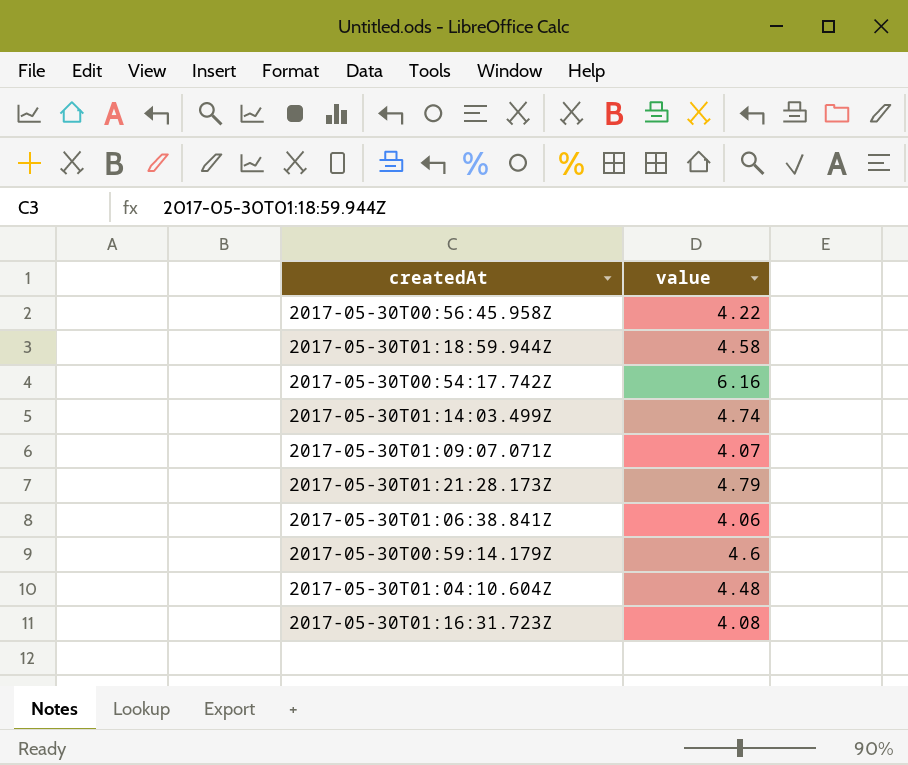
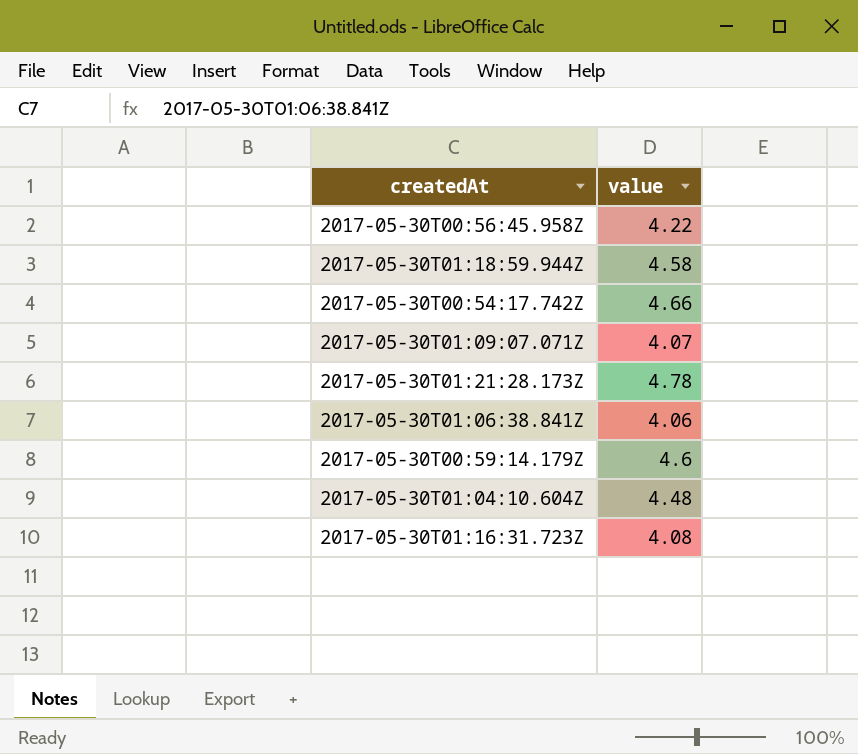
row 2017-05-30T01:14:03.499Z: 4.74 -> none
2017-05-30T00:54:17.742Z | value: 6.16 -> 4.66
2017-05-30T01:21:28.173Z | value: 4.79 -> 4.78

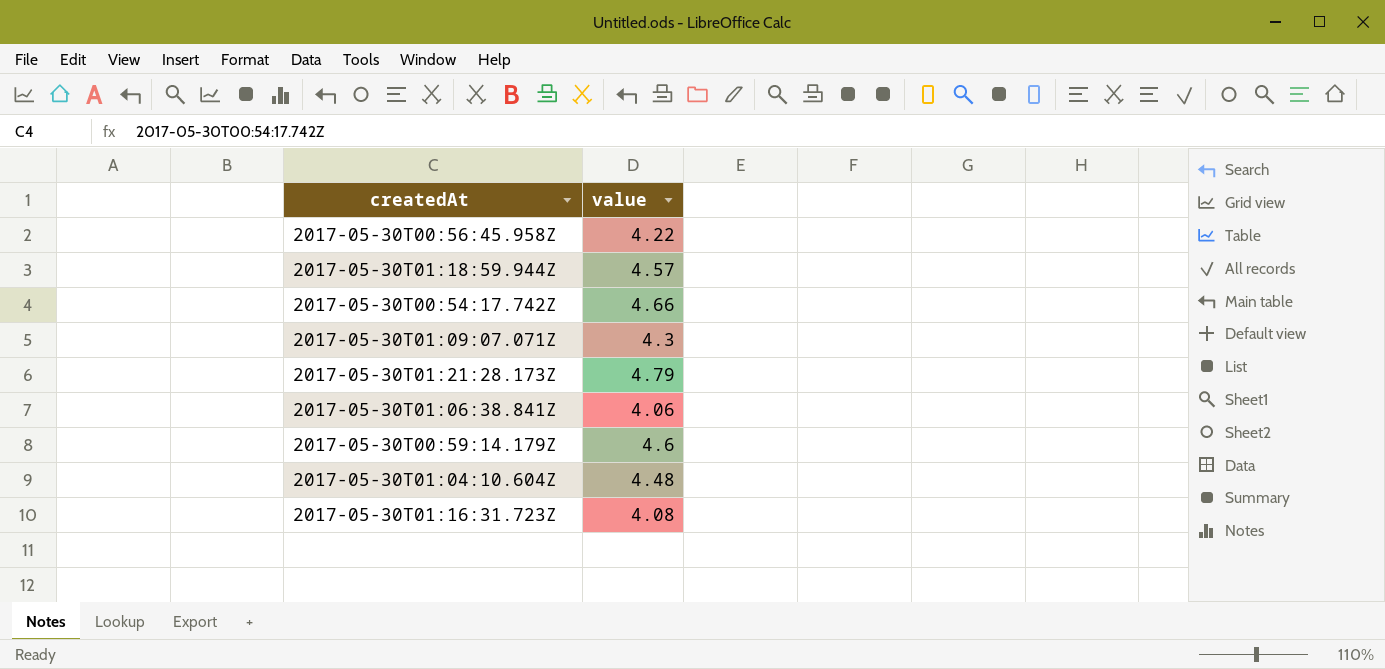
2017-05-30T01:18:59.944Z | value: 4.58 -> 4.57
2017-05-30T01:09:07.071Z | value: 4.07 -> 4.3
2017-05-30T01:21:28.173Z | value: 4.78 -> 4.79

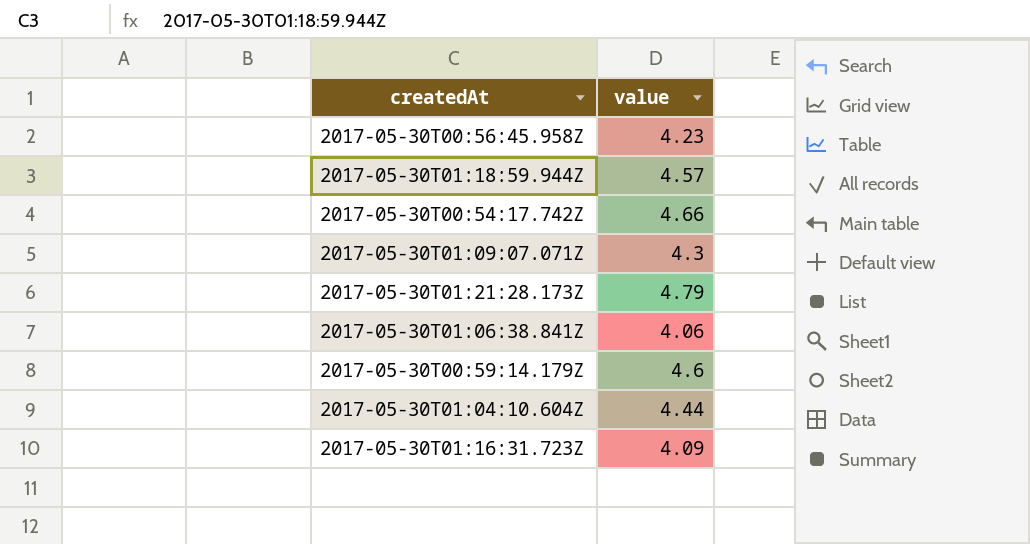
2017-05-30T00:56:45.958Z | value: 4.22 -> 4.23
2017-05-30T01:04:10.604Z | value: 4.48 -> 4.44
2017-05-30T01:16:31.723Z | value: 4.08 -> 4.09

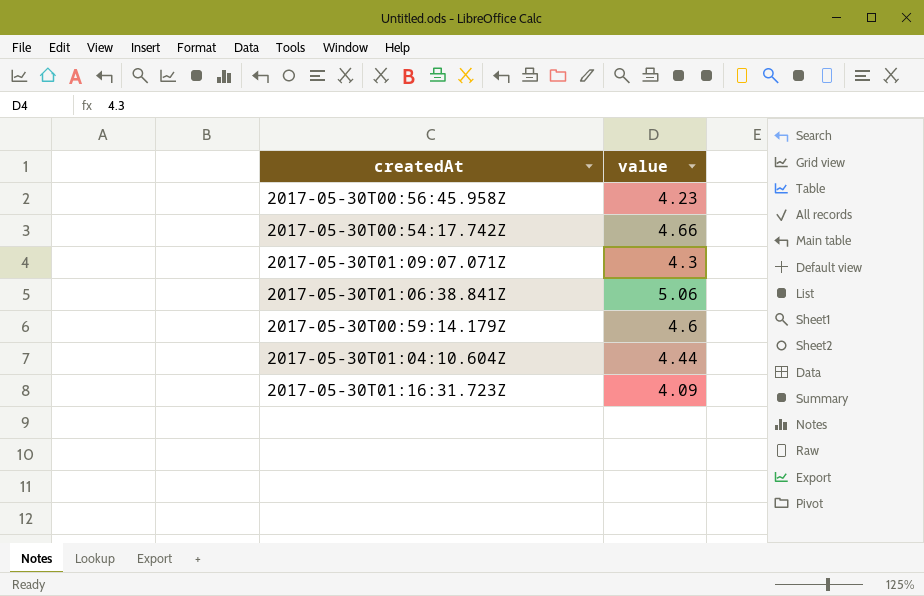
row 2017-05-30T01:18:59.944Z: 4.57 -> none
row 2017-05-30T01:21:28.173Z: 4.79 -> none
2017-05-30T01:06:38.841Z | value: 4.06 -> 5.06

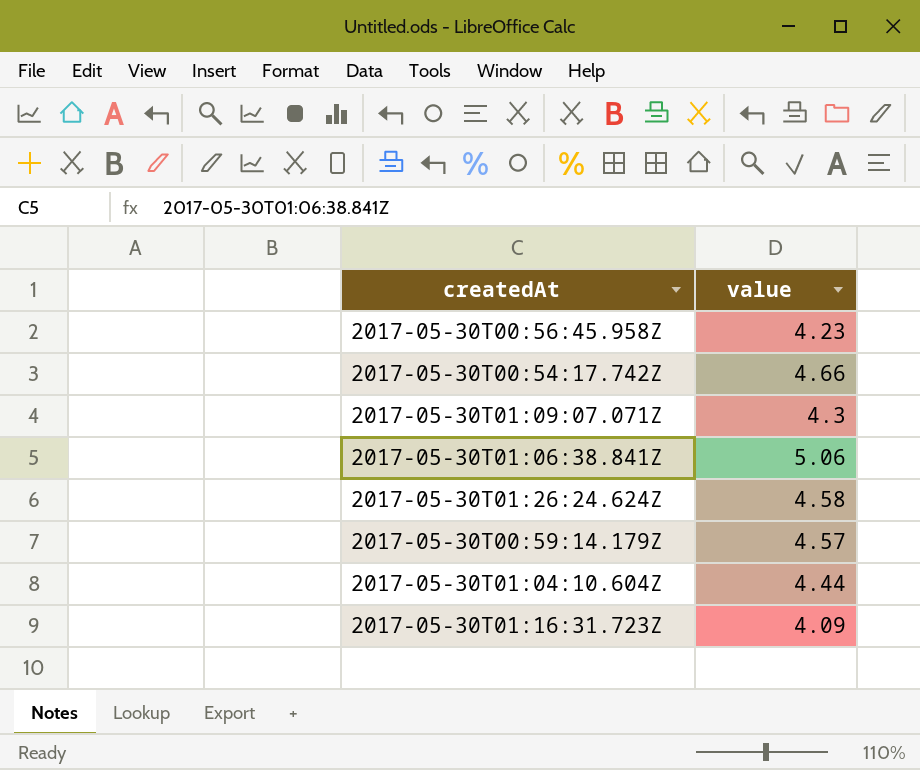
row 2017-05-30T01:26:24.624Z: none -> 4.58
2017-05-30T00:59:14.179Z | value: 4.6 -> 4.57

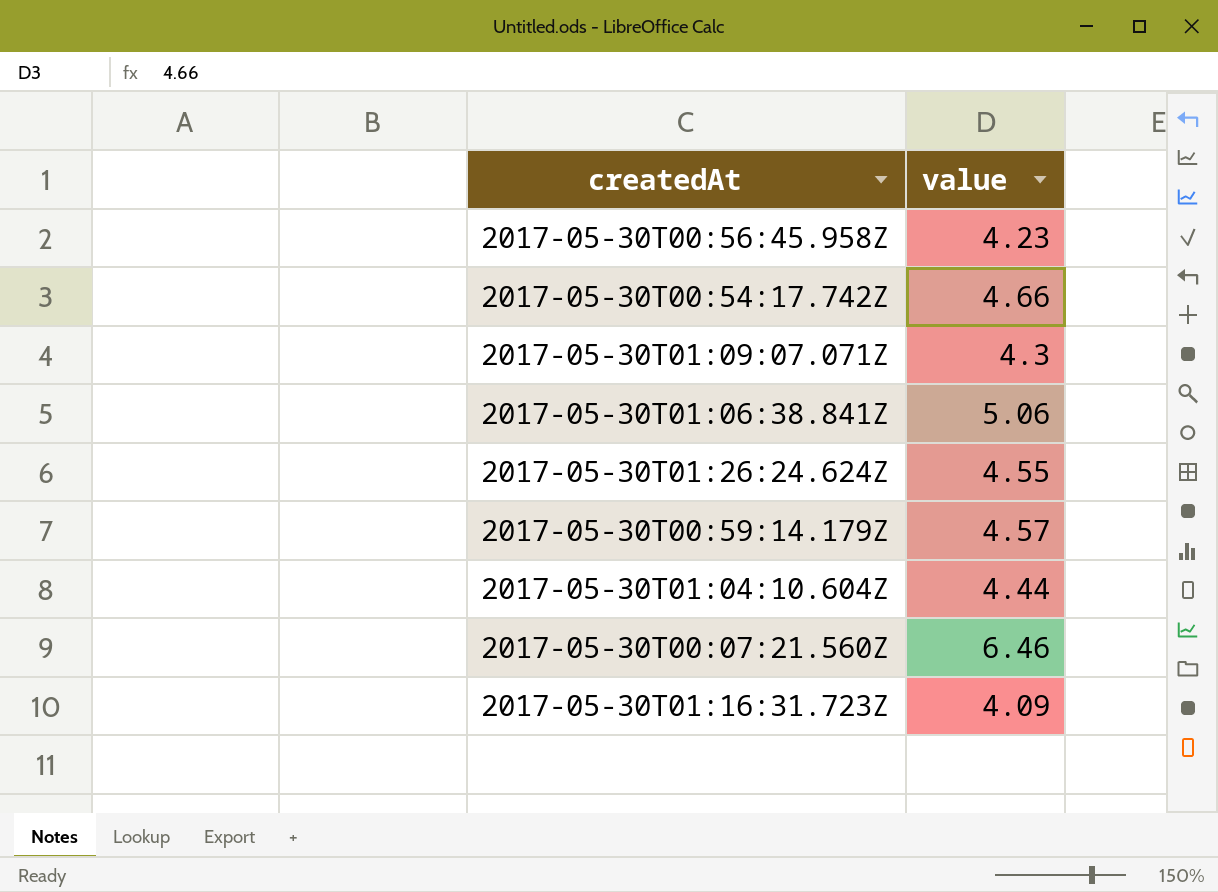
2017-05-30T01:26:24.624Z | value: 4.58 -> 4.55
row 2017-05-30T00:07:21.560Z: none -> 6.46

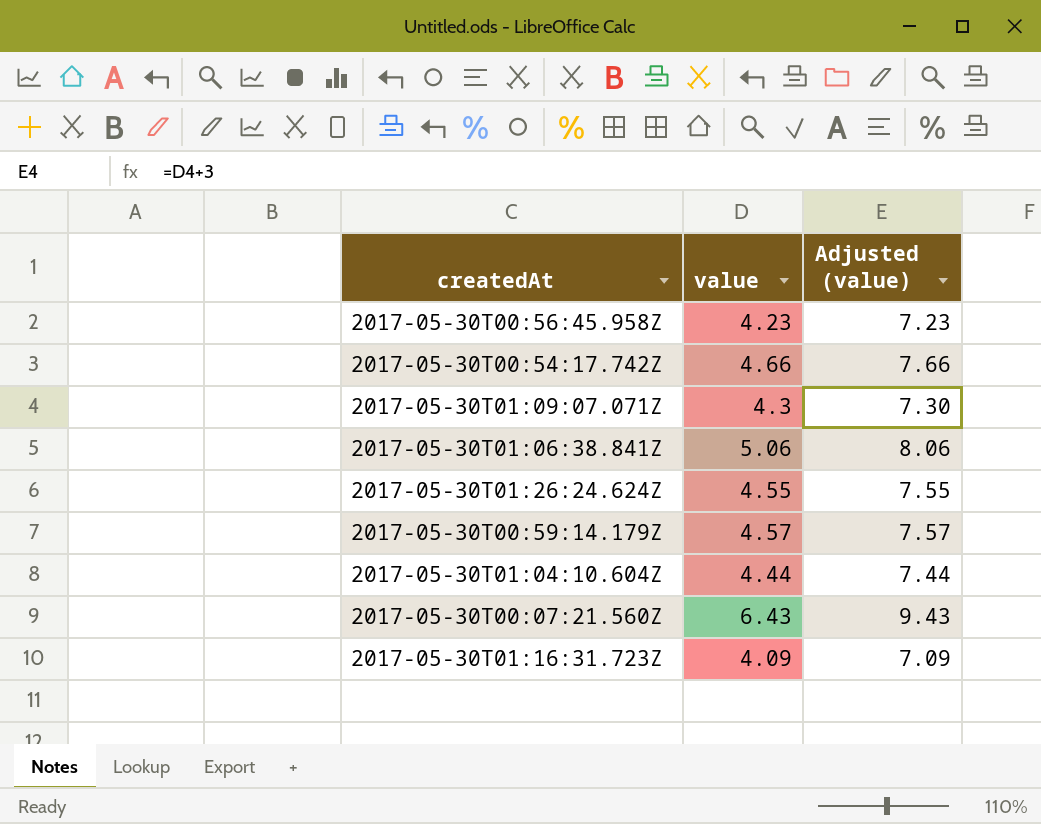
column Adjusted (value) | formula: none -> [value] + 3
2017-05-30T00:07:21.560Z | value: 6.46 -> 6.43

